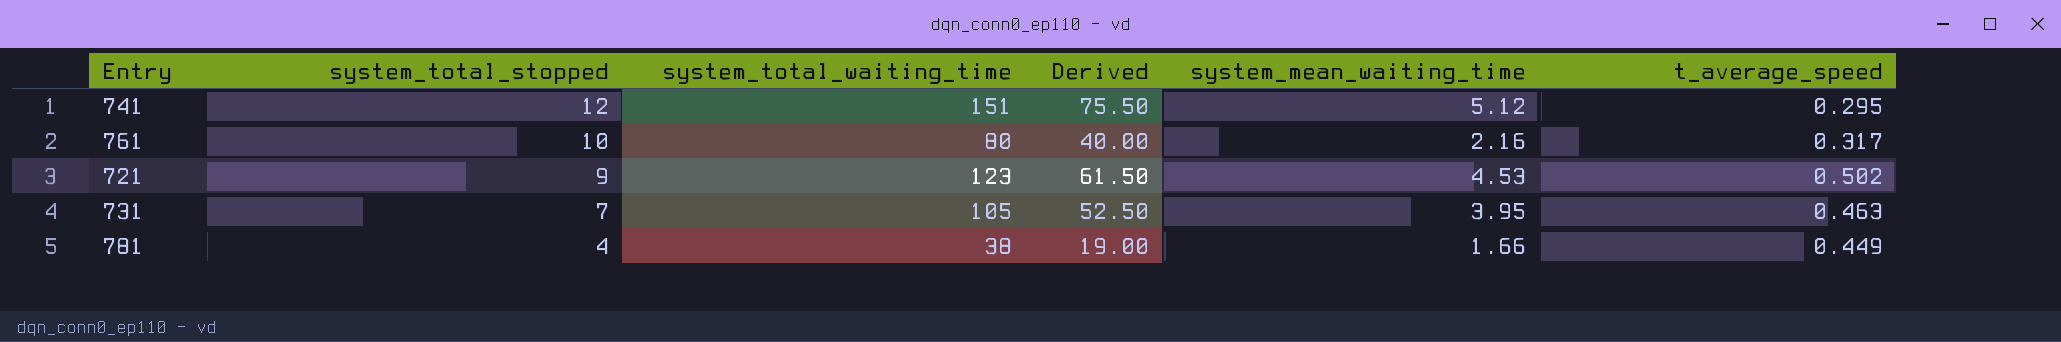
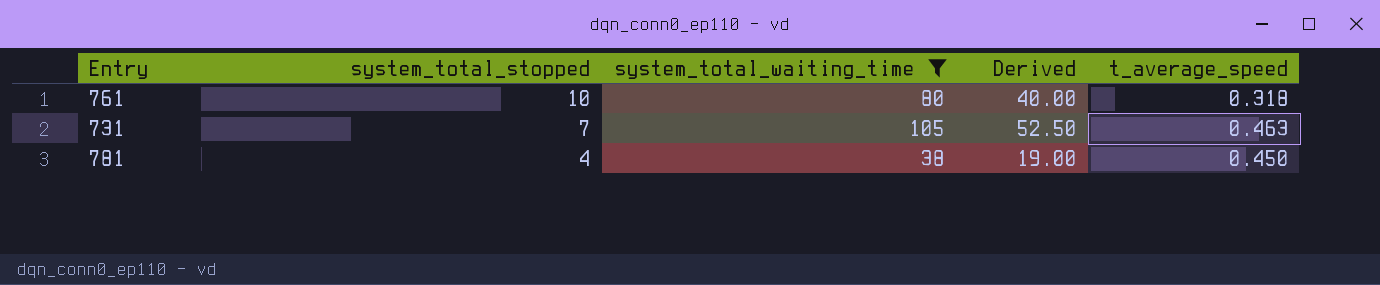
filter: none -> system_total_waiting_time <= 105
column system_mean_waiting_time | position: 5 -> none
761 | t_average_speed: 0.317 -> 0.318
781 | t_average_speed: 0.449 -> 0.450

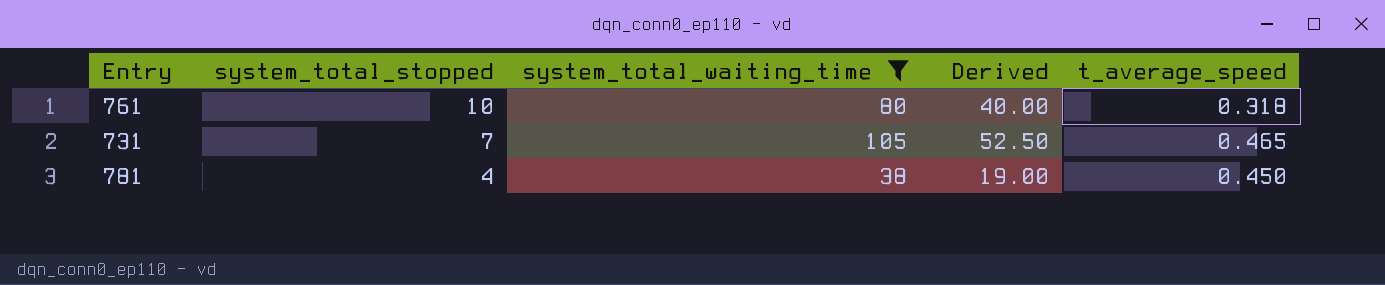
731 | t_average_speed: 0.463 -> 0.465

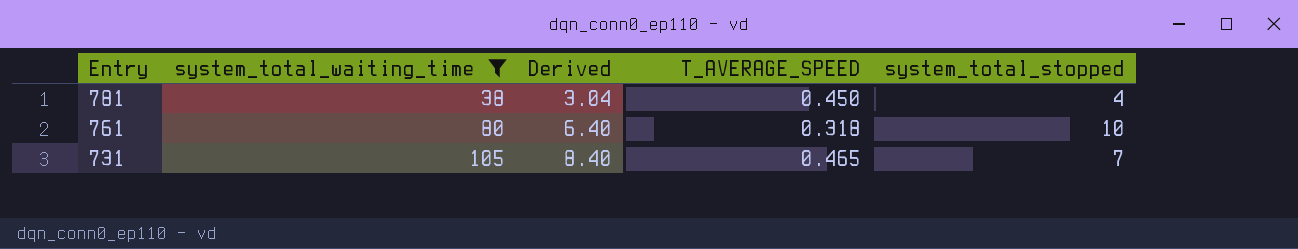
row order: system_total_stopped descending -> Entry descending
column Derived | formula: [system_total_waiting_time] * 0.5 -> [system_total_waiting_time] * 0.08
column name: t_average_speed -> T_AVERAGE_SPEED
column system_total_stopped | position: 2 -> 5

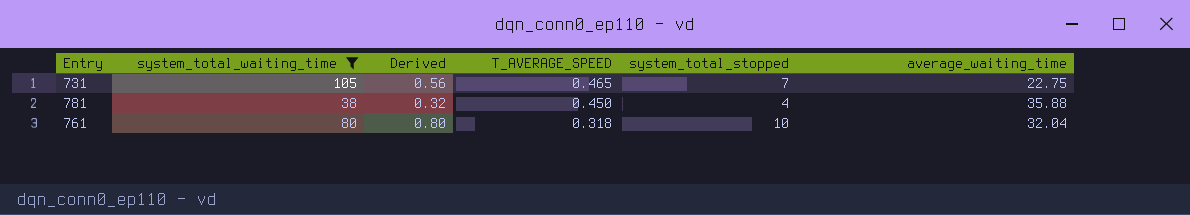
row order: Entry descending -> T_AVERAGE_SPEED descending
column Derived | formula: [system_total_waiting_time] * 0.08 -> [system_total_stopped] * 0.08
column average_waiting_time | position: none -> 6

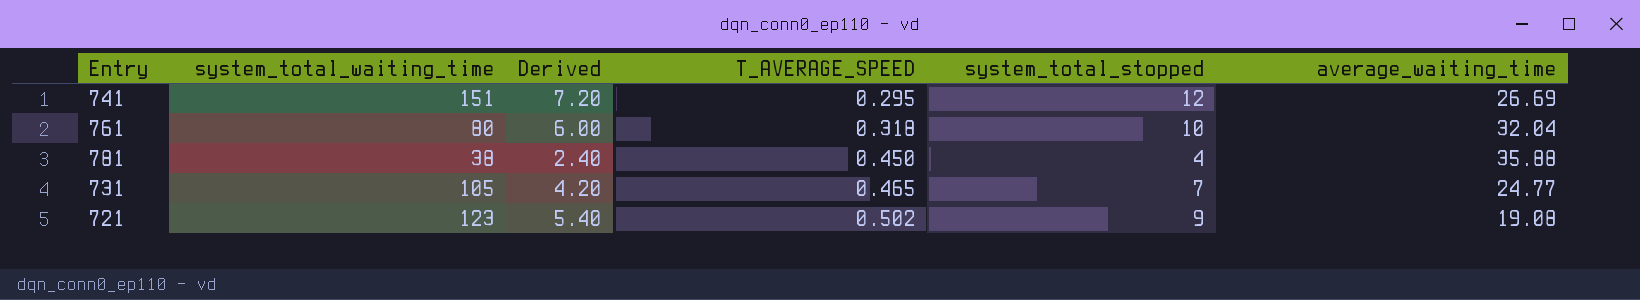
filter: system_total_waiting_time <= 105 -> none
row order: T_AVERAGE_SPEED descending -> T_AVERAGE_SPEED ascending
column Derived | formula: [system_total_stopped] * 0.08 -> [system_total_stopped] * 0.6
731 | average_waiting_time: 22.75 -> 24.77

